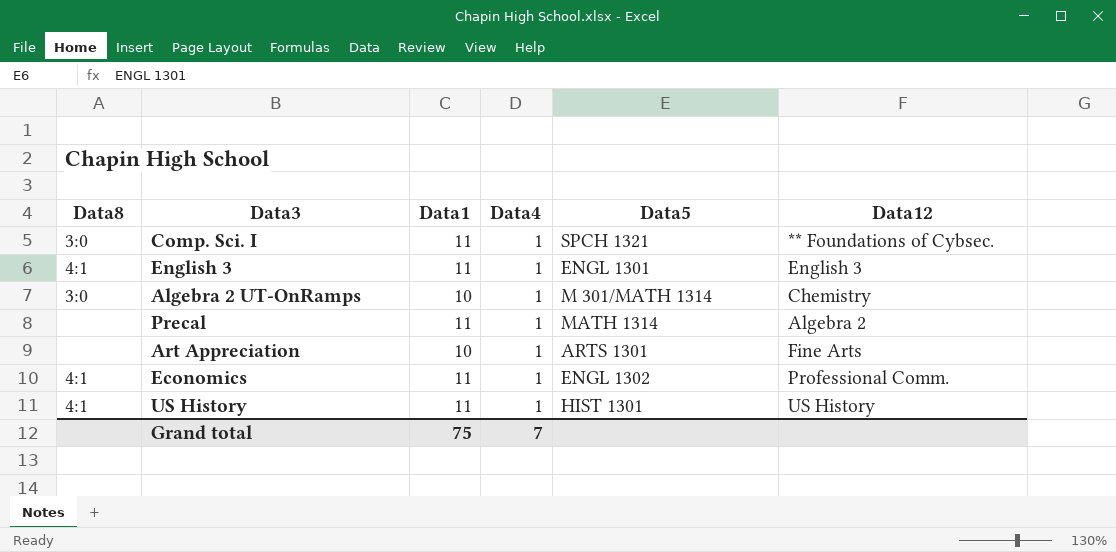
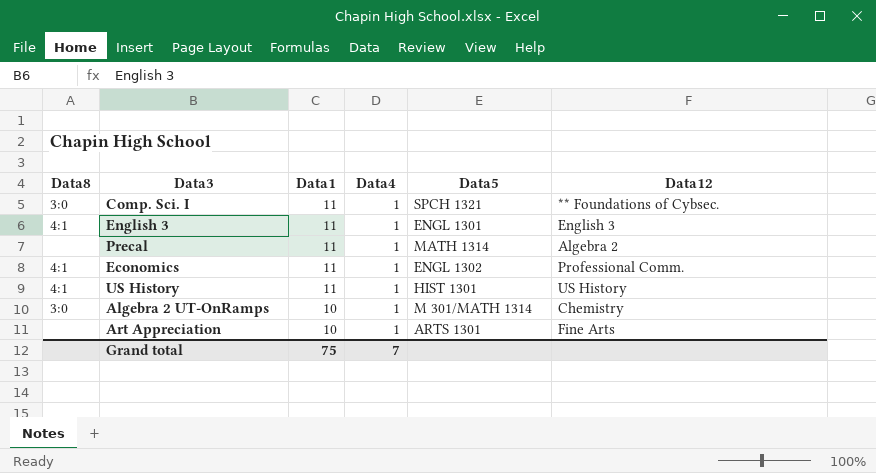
row order: none -> Data1 descending

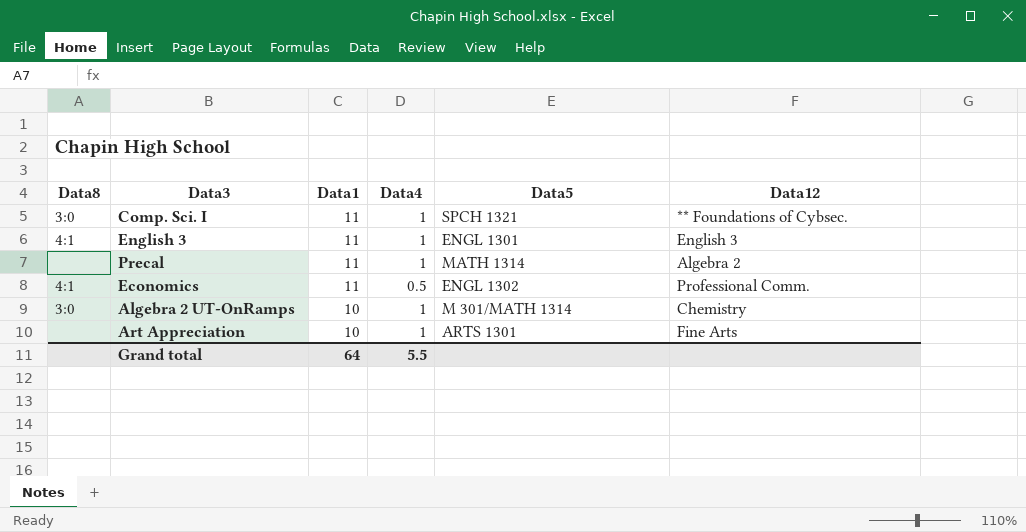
row US History: 4:1 | 11 | 1 | HIST 1301 | US History -> none
Economics | Data4: 1 -> 0.5
Grand total | Data1: 75 -> 64
Grand total | Data4: 7 -> 5.5

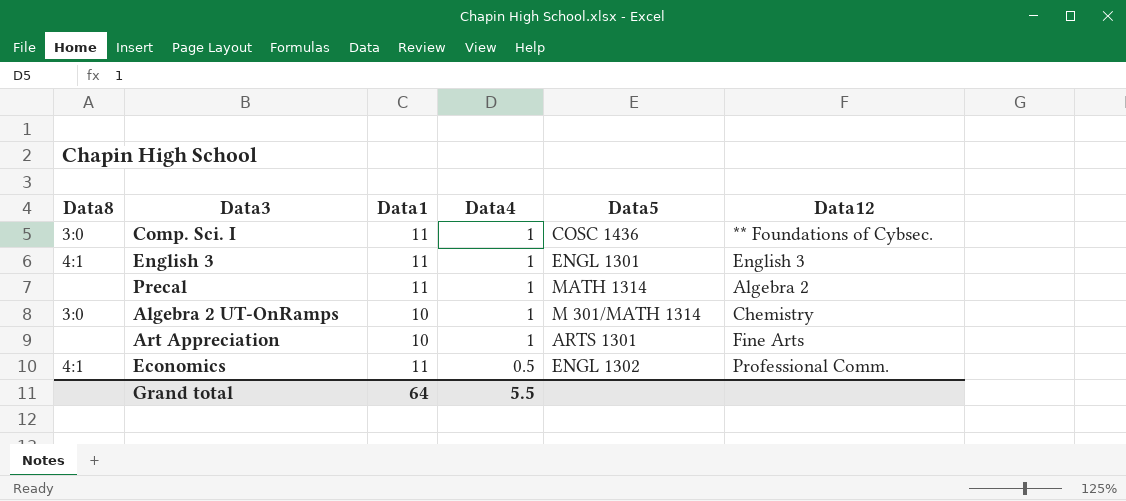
row order: Data1 descending -> Data4 descending
Comp. Sci. I | Data5: SPCH 1321 -> COSC 1436

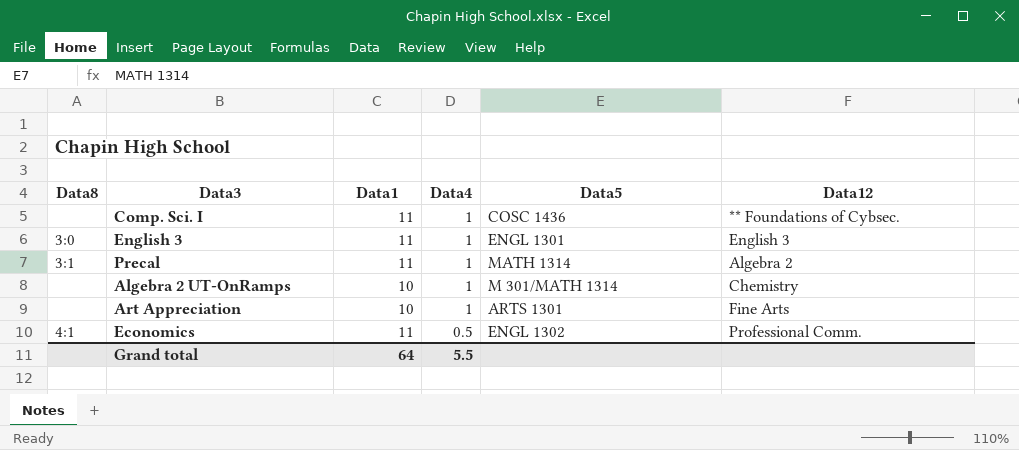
Comp. Sci. I | Data8: 3:0 -> none
English 3 | Data8: 4:1 -> 3:0
Precal | Data8: none -> 3:1
Algebra 2 UT-OnRamps | Data8: 3:0 -> none

